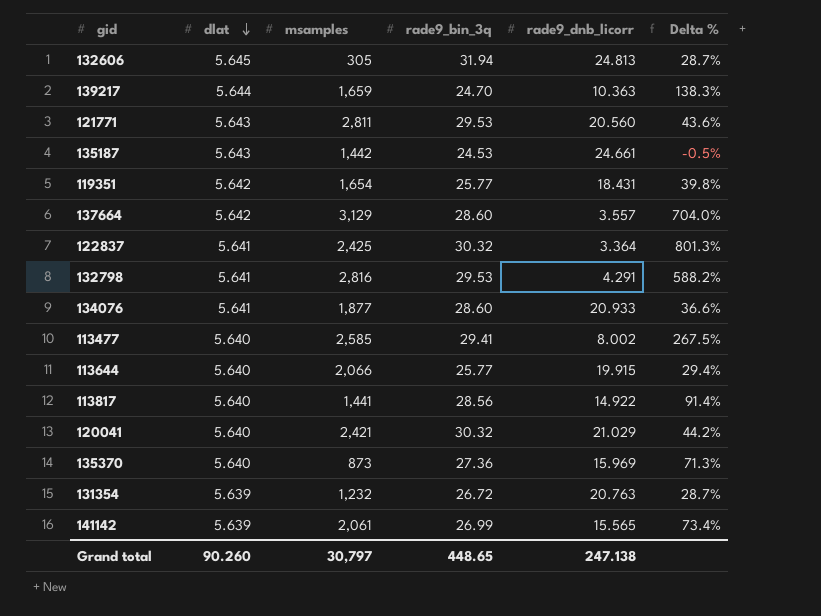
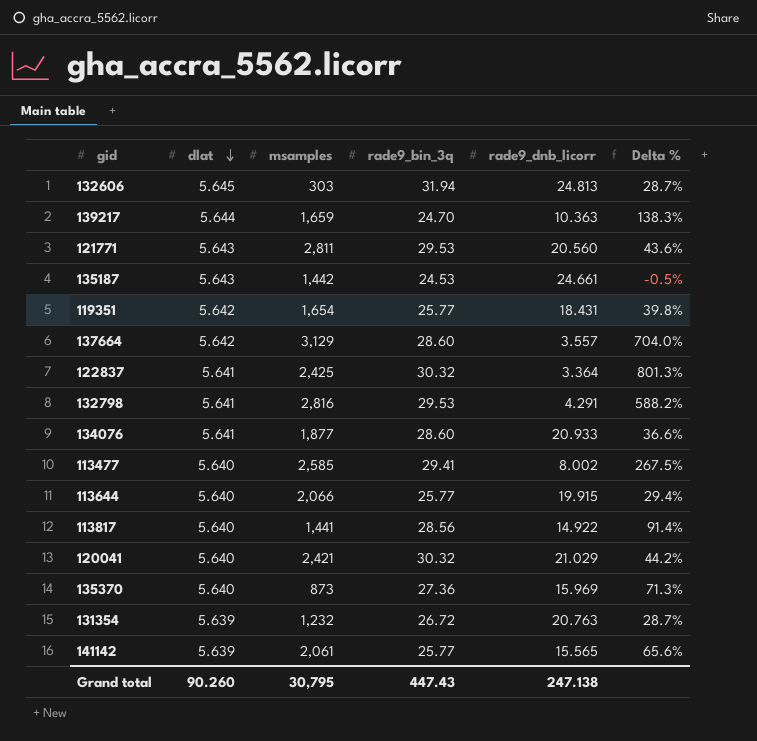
132606 | msamples: 305 -> 303
141142 | rade9_bin_3q: 26.99 -> 25.77
141142 | Delta %: 73.4% -> 65.6%
Grand total | msamples: 30,797 -> 30,795
Grand total | rade9_bin_3q: 448.65 -> 447.43

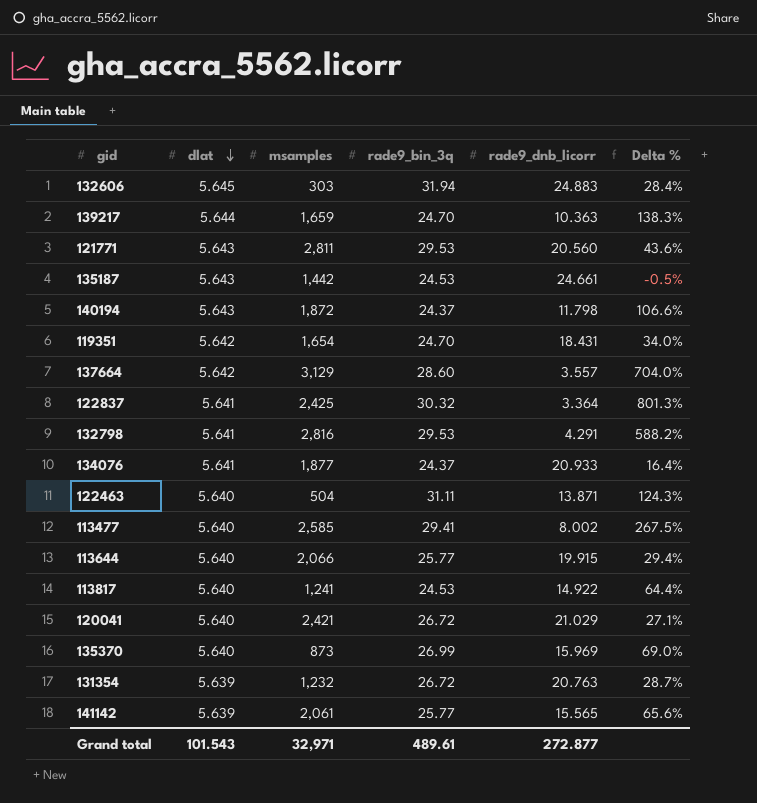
132606 | rade9_dnb_licorr: 24.813 -> 24.883
132606 | Delta %: 28.7% -> 28.4%
row 140194: none -> 5.643 | 1,872 | 24.37 | 11.798 | 106.6%
119351 | rade9_bin_3q: 25.77 -> 24.70
119351 | Delta %: 39.8% -> 34.0%
134076 | rade9_bin_3q: 28.60 -> 24.37
134076 | Delta %: 36.6% -> 16.4%
row 122463: none -> 5.640 | 504 | 31.11 | 13.871 | 124.3%
113817 | msamples: 1,441 -> 1,241
113817 | rade9_bin_3q: 28.56 -> 24.53
113817 | Delta %: 91.4% -> 64.4%
120041 | rade9_bin_3q: 30.32 -> 26.72
120041 | Delta %: 44.2% -> 27.1%
135370 | rade9_bin_3q: 27.36 -> 26.99
135370 | Delta %: 71.3% -> 69.0%
Grand total | dlat: 90.260 -> 101.543
Grand total | msamples: 30,795 -> 32,971
Grand total | rade9_bin_3q: 447.43 -> 489.61
Grand total | rade9_dnb_licorr: 247.138 -> 272.877

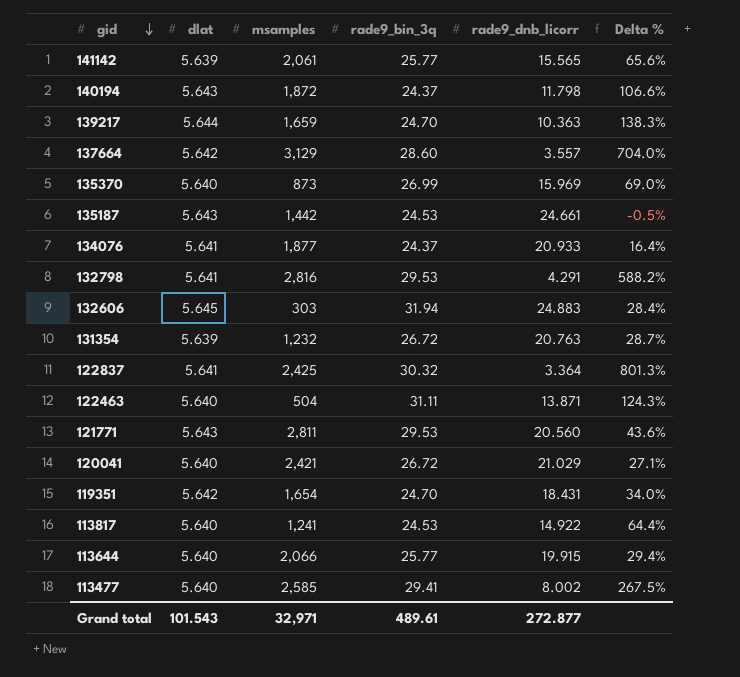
row order: dlat descending -> gid descending

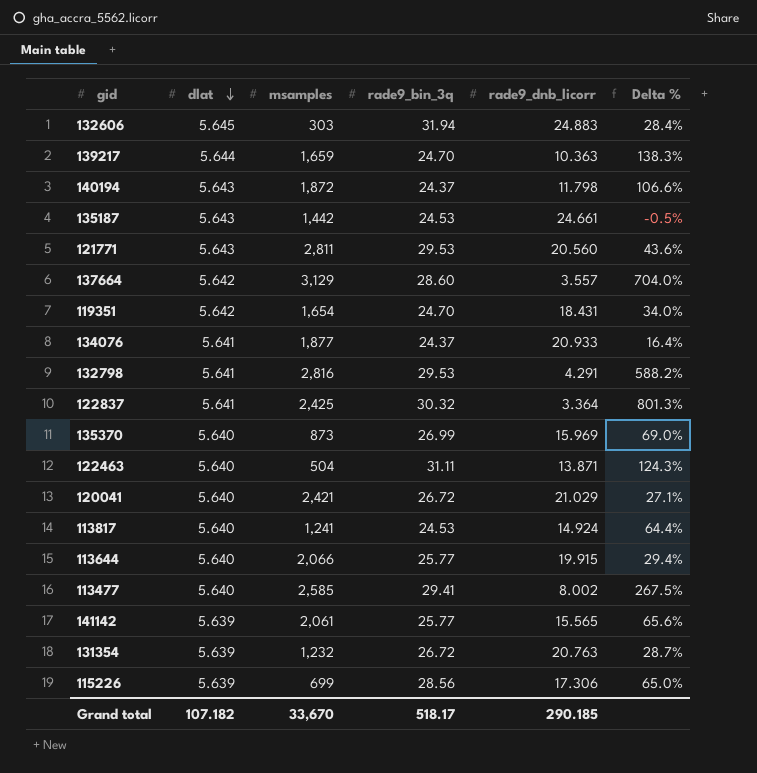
row order: gid descending -> dlat descending
113817 | rade9_dnb_licorr: 14.922 -> 14.924
row 115226: none -> 5.639 | 699 | 28.56 | 17.306 | 65.0%
Grand total | dlat: 101.543 -> 107.182
Grand total | msamples: 32,971 -> 33,670
Grand total | rade9_bin_3q: 489.61 -> 518.17
Grand total | rade9_dnb_licorr: 272.877 -> 290.185

